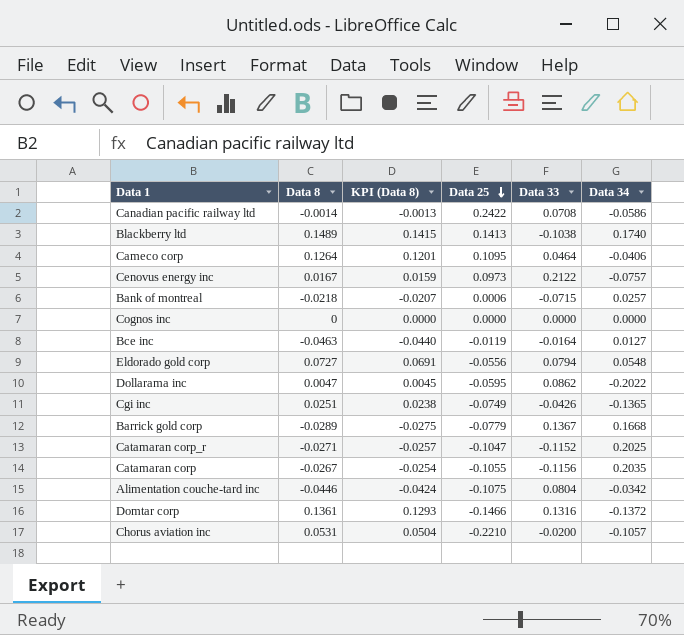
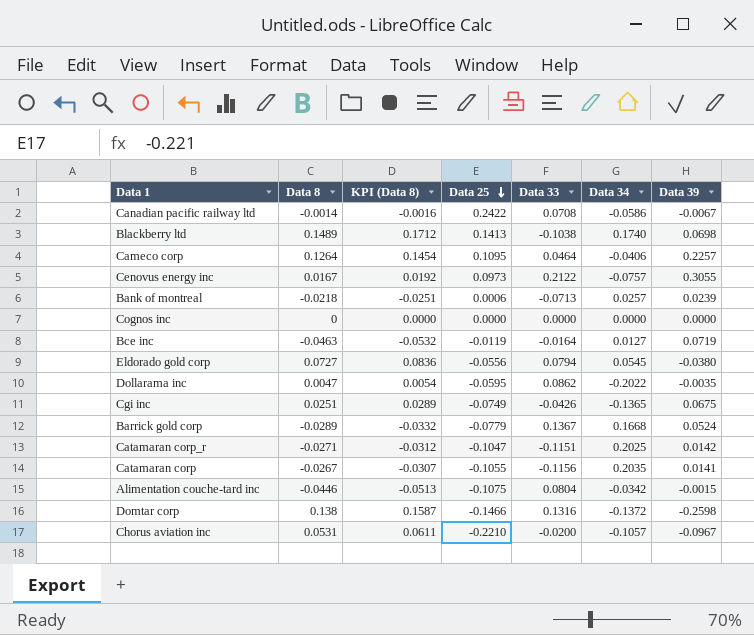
column KPI (Data 8) | formula: [Data 8] * 0.95 -> [Data 8] * 1.15
column Data 39 | position: none -> 7
Bank of montreal | Data 33: -0.0715 -> -0.0713
Eldorado gold corp | Data 34: 0.0548 -> 0.0545
Catamaran corp_r | Data 33: -0.1152 -> -0.1151
Domtar corp | Data 8: 0.1361 -> 0.138

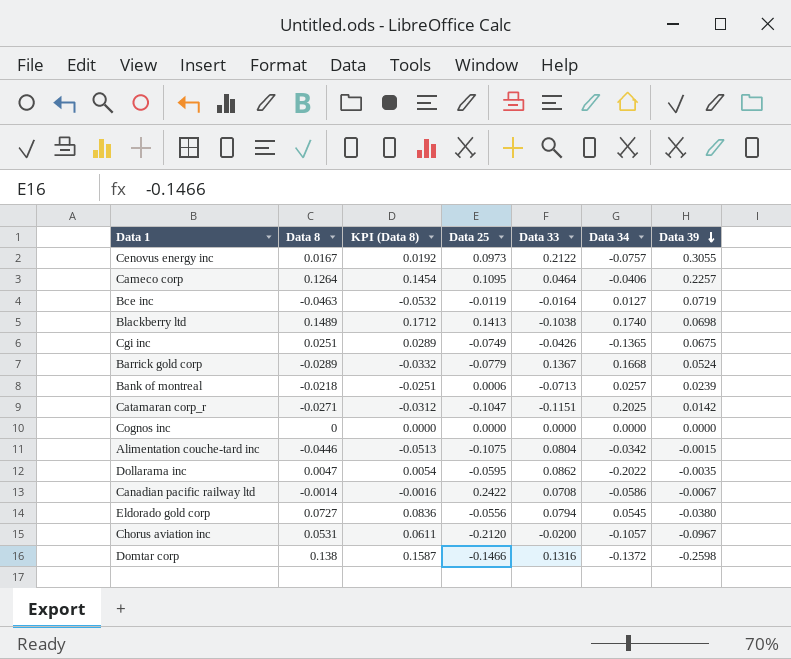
row order: Data 25 descending -> Data 39 descending
row Catamaran corp: -0.0267 | -0.0307 | -0.1055 | -0.1156 | 0.2035 | 0.0141 -> none
Chorus aviation inc | Data 25: -0.2210 -> -0.2120

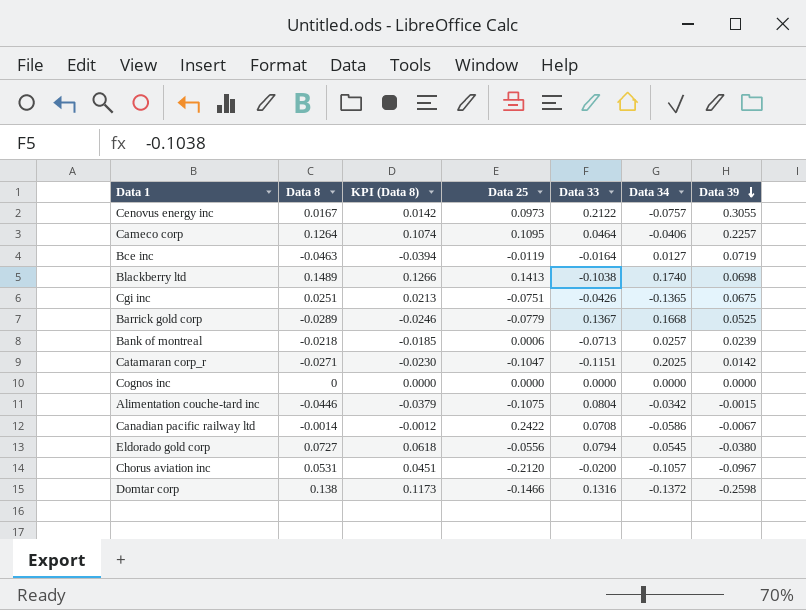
column KPI (Data 8) | formula: [Data 8] * 1.15 -> [Data 8] * 0.85
row Dollarama inc: 0.0047 | 0.0054 | -0.0595 | 0.0862 | -0.2022 | -0.0035 -> none
Cgi inc | Data 25: -0.0749 -> -0.0751
Barrick gold corp | Data 39: 0.0524 -> 0.0525

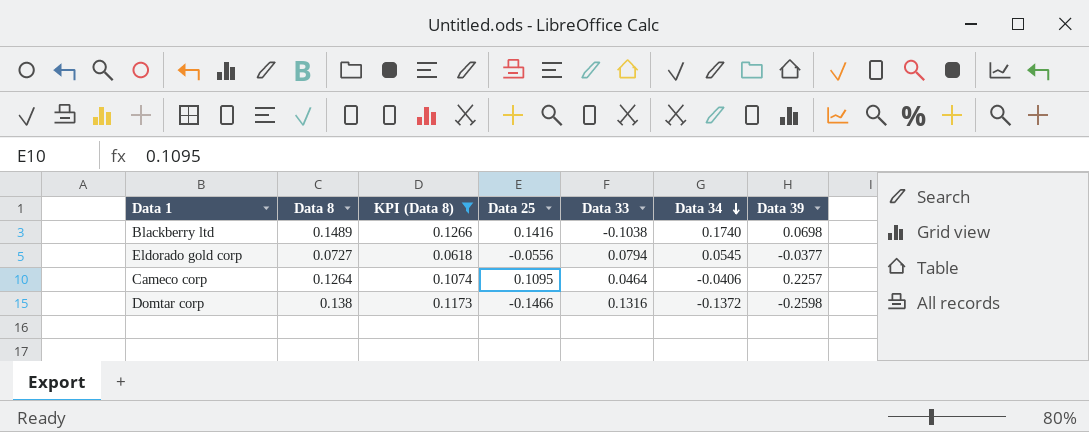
filter: none -> KPI (Data 8) >= 0.0618
row order: Data 39 descending -> Data 34 descending
Blackberry ltd | Data 25: 0.1413 -> 0.1416
Eldorado gold corp | Data 39: -0.0380 -> -0.0377

